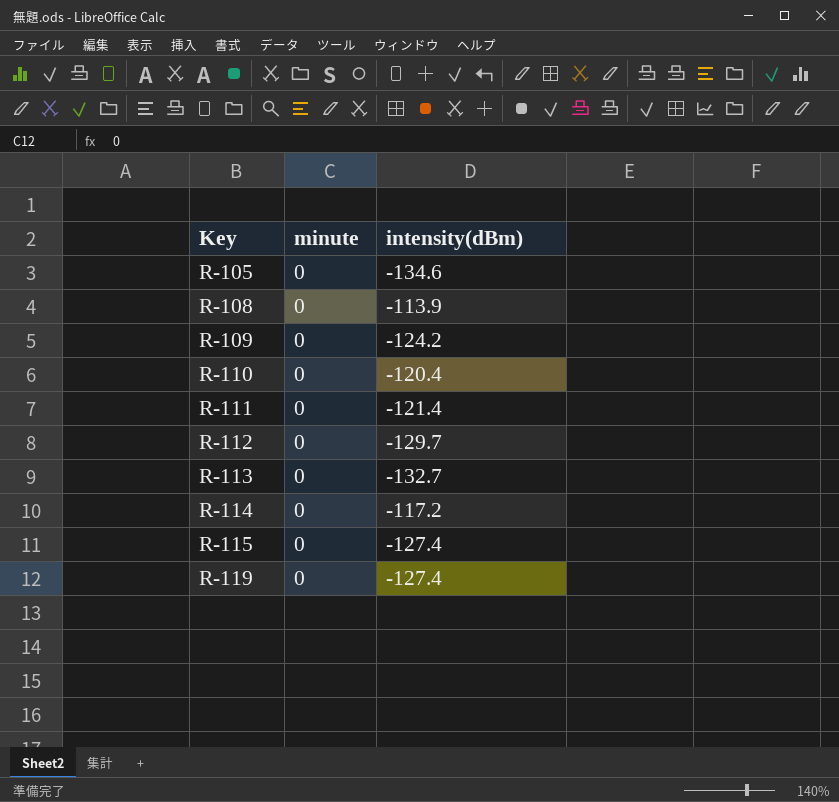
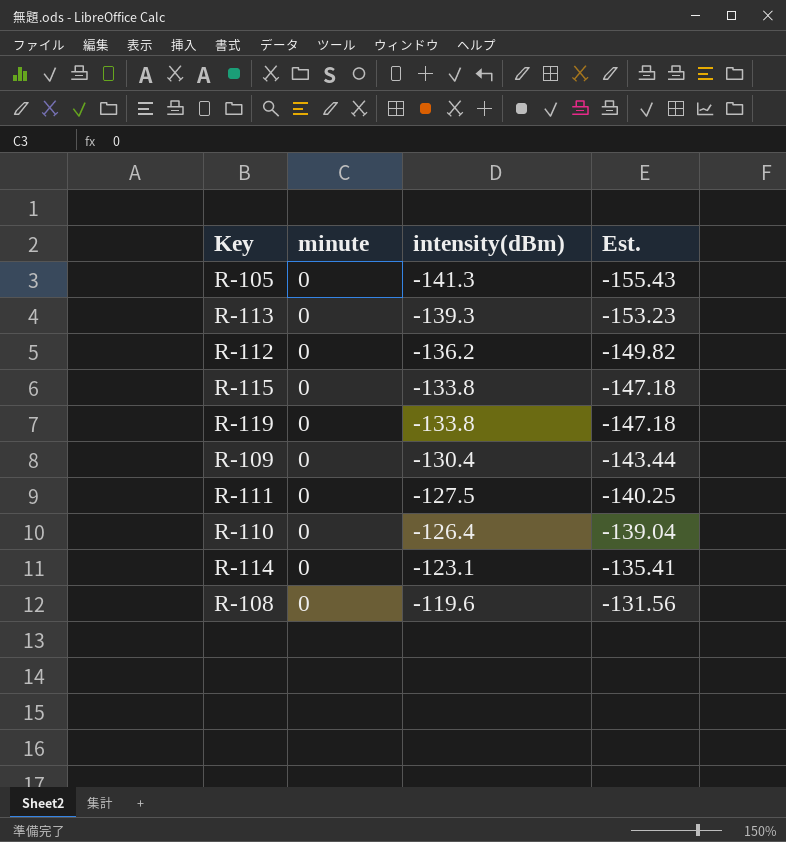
row order: Key ascending -> intensity(dBm) ascending
column Est. | formula: none -> [intensity(dBm)] * 1.1
R-105 | intensity(dBm): -134.6 -> -141.3
R-113 | intensity(dBm): -132.7 -> -139.3
R-112 | intensity(dBm): -129.7 -> -136.2
R-115 | intensity(dBm): -127.4 -> -133.8
R-119 | intensity(dBm): -127.4 -> -133.8
R-109 | intensity(dBm): -124.2 -> -130.4
R-111 | intensity(dBm): -121.4 -> -127.5
R-110 | intensity(dBm): -120.4 -> -126.4
R-114 | intensity(dBm): -117.2 -> -123.1
R-108 | intensity(dBm): -113.9 -> -119.6

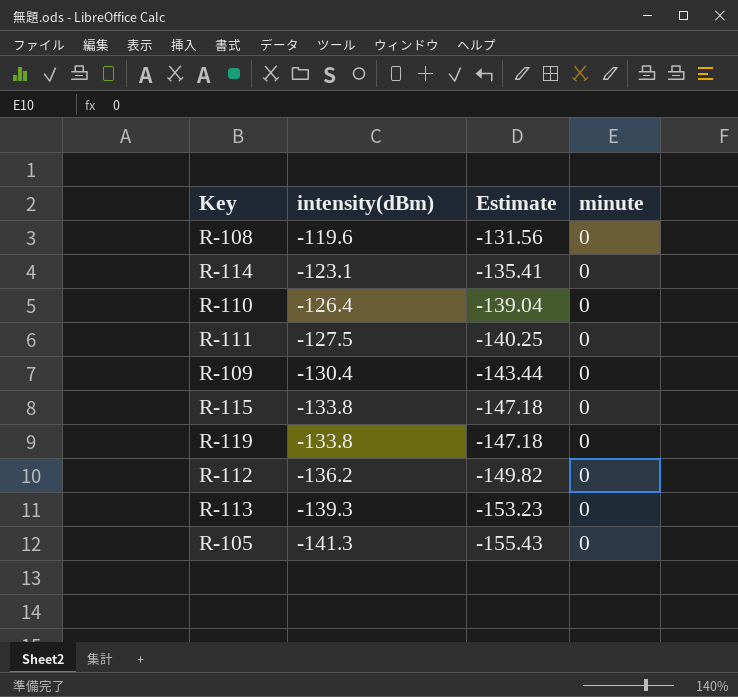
row order: intensity(dBm) ascending -> intensity(dBm) descending
column name: Est. -> Estimate
column minute | position: 2 -> 4

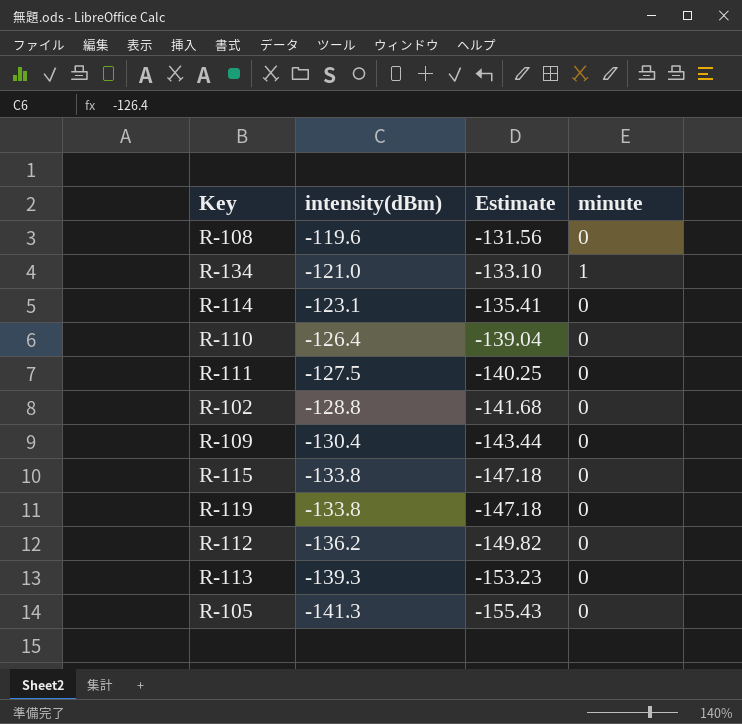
row R-134: none -> -121.0 | -133.10 | 1
row R-102: none -> -128.8 | -141.68 | 0

